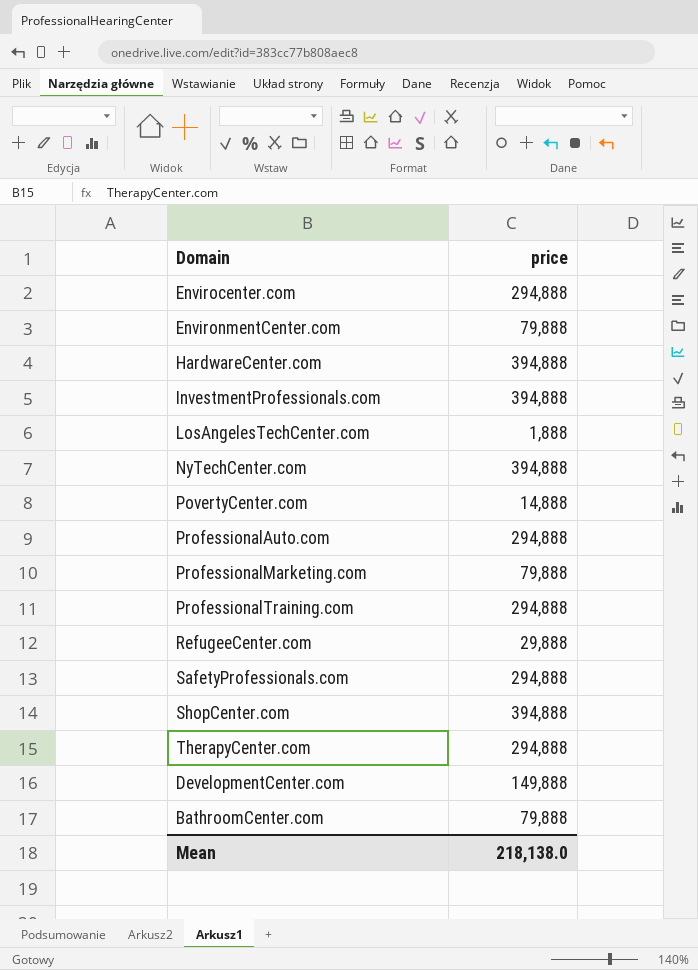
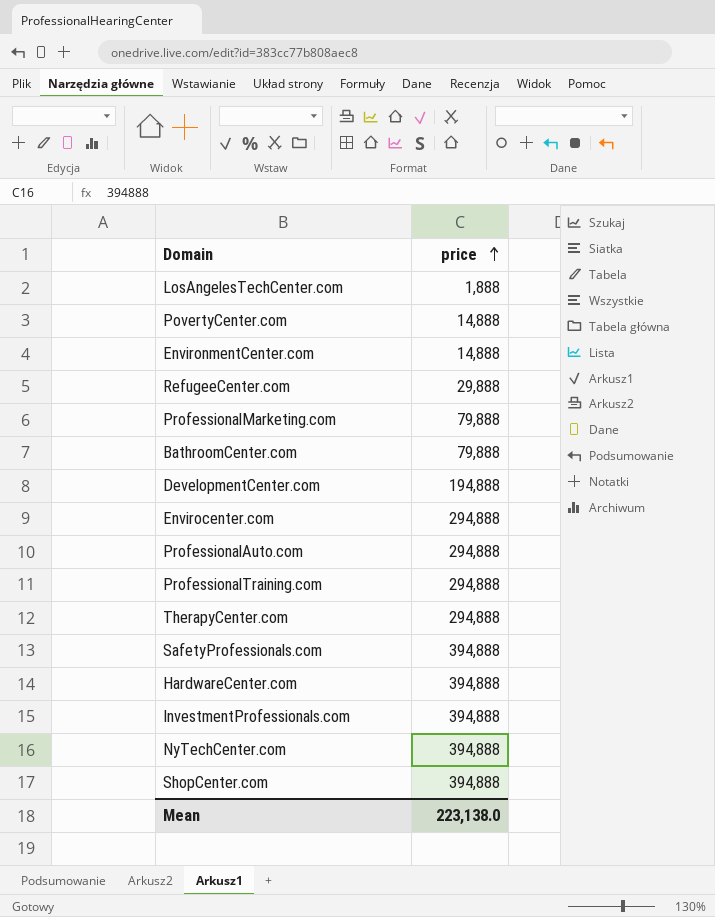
row order: none -> price ascending
EnvironmentCenter.com | price: 79,888 -> 14,888
DevelopmentCenter.com | price: 149,888 -> 194,888
SafetyProfessionals.com | price: 294,888 -> 394,888
Mean | price: 218,138.0 -> 223,138.0

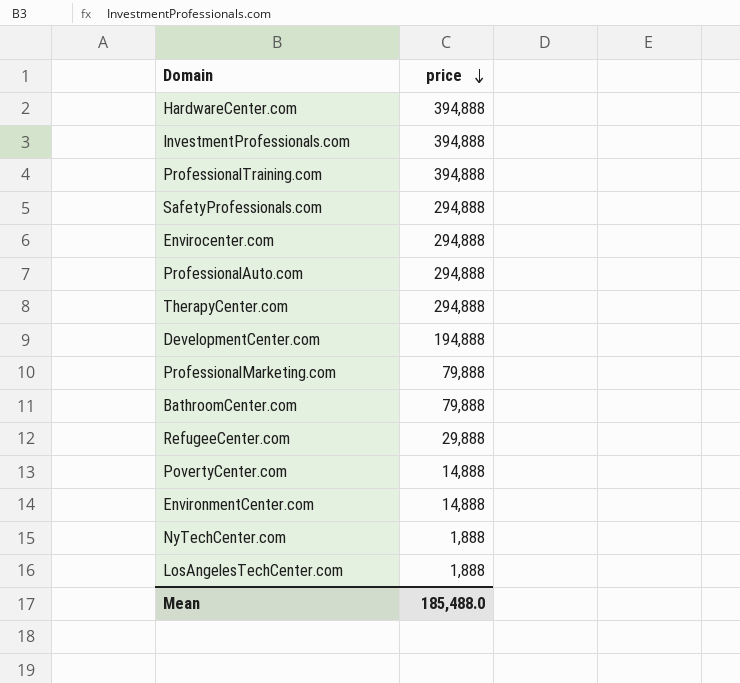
row order: price ascending -> price descending
row ShopCenter.com: 394,888 -> none
ProfessionalTraining.com | price: 294,888 -> 394,888
SafetyProfessionals.com | price: 394,888 -> 294,888
NyTechCenter.com | price: 394,888 -> 1,888
Mean | price: 223,138.0 -> 185,488.0

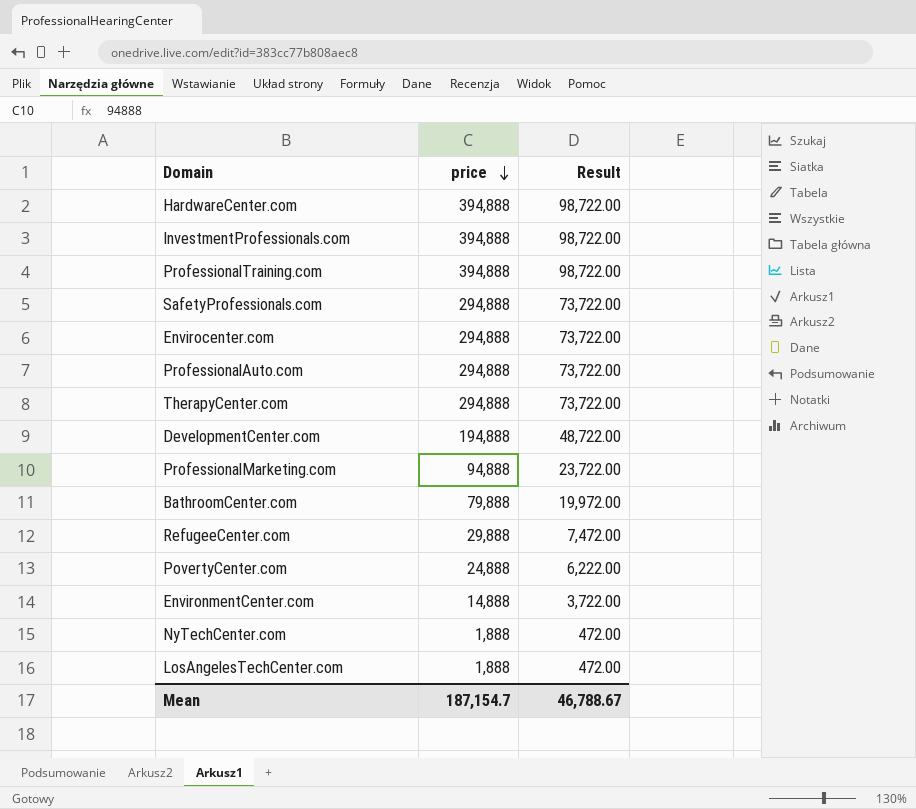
column Result | formula: none -> [price] * 0.25
ProfessionalMarketing.com | price: 79,888 -> 94,888
PovertyCenter.com | price: 14,888 -> 24,888
Mean | price: 185,488.0 -> 187,154.7

